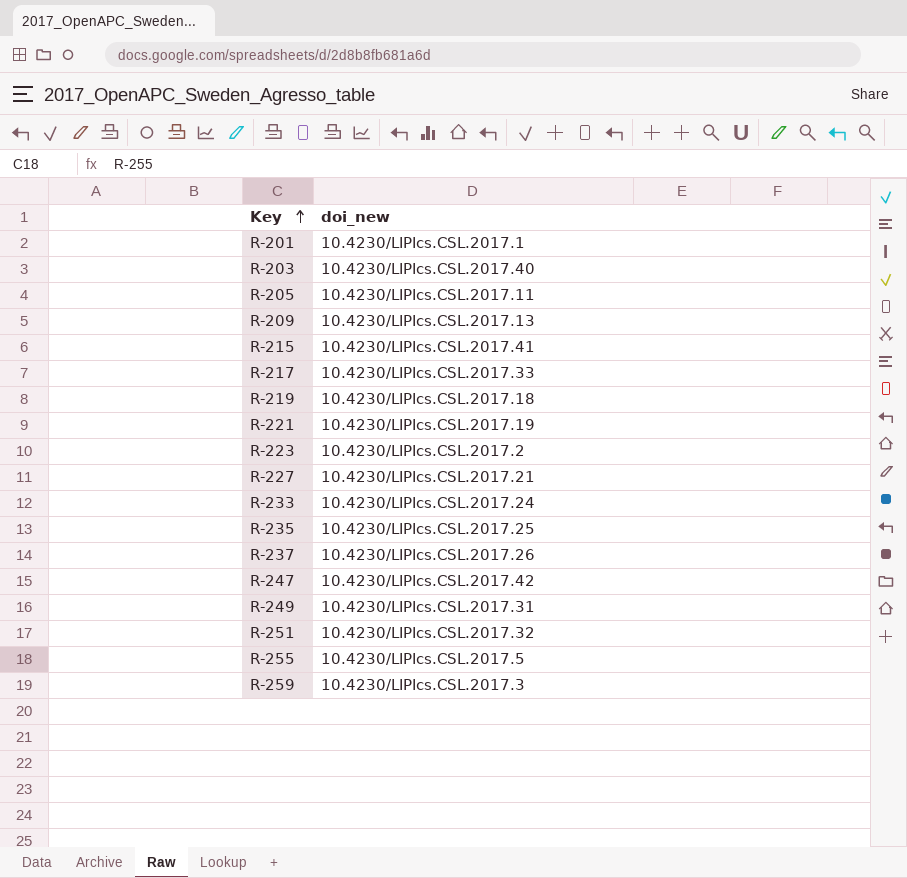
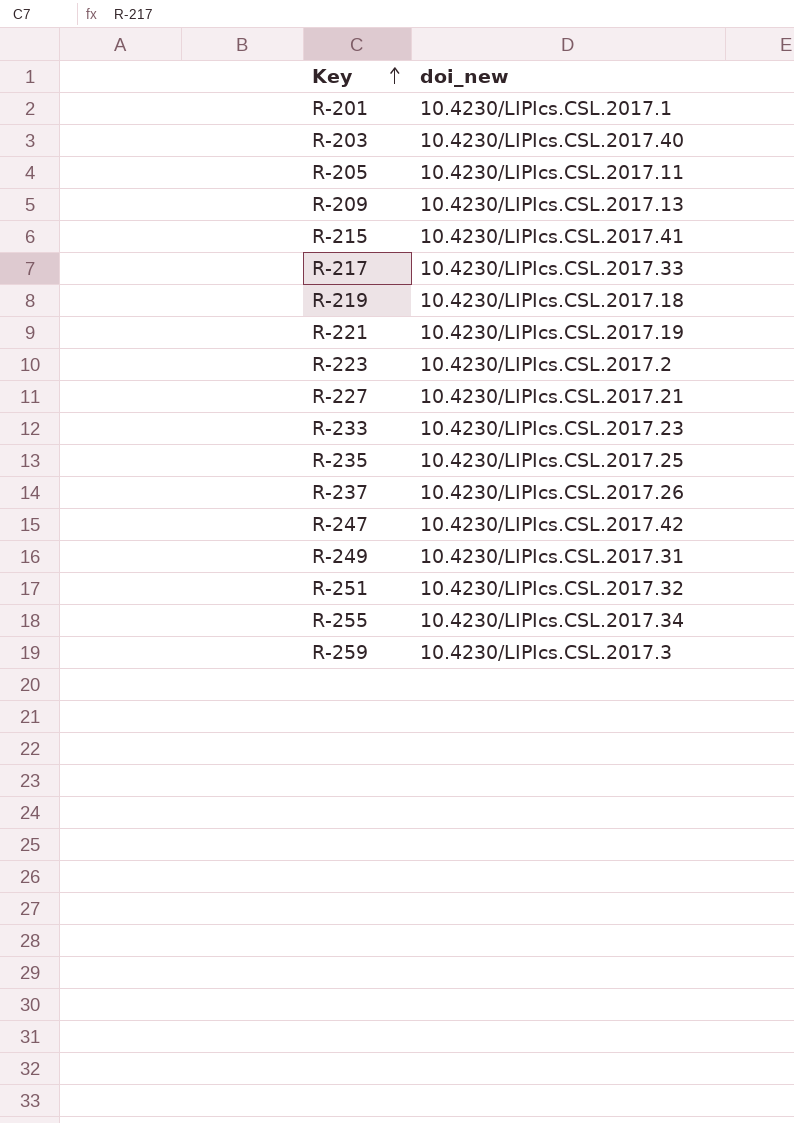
R-233 | doi_new: 10.4230/LIPIcs.CSL.2017.24 -> 10.4230/LIPIcs.CSL.2017.23
R-255 | doi_new: 10.4230/LIPIcs.CSL.2017.5 -> 10.4230/LIPIcs.CSL.2017.34

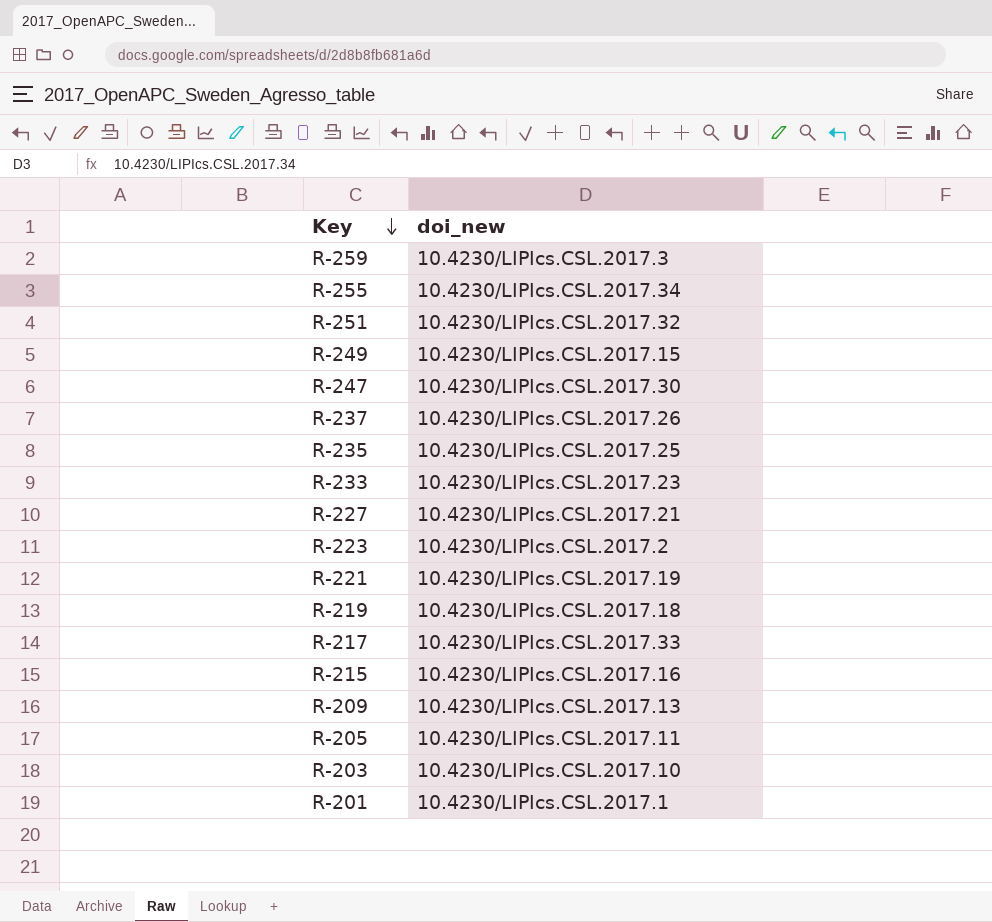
row order: Key ascending -> Key descending
R-249 | doi_new: 10.4230/LIPIcs.CSL.2017.31 -> 10.4230/LIPIcs.CSL.2017.15
R-247 | doi_new: 10.4230/LIPIcs.CSL.2017.42 -> 10.4230/LIPIcs.CSL.2017.30
R-215 | doi_new: 10.4230/LIPIcs.CSL.2017.41 -> 10.4230/LIPIcs.CSL.2017.16
R-203 | doi_new: 10.4230/LIPIcs.CSL.2017.40 -> 10.4230/LIPIcs.CSL.2017.10

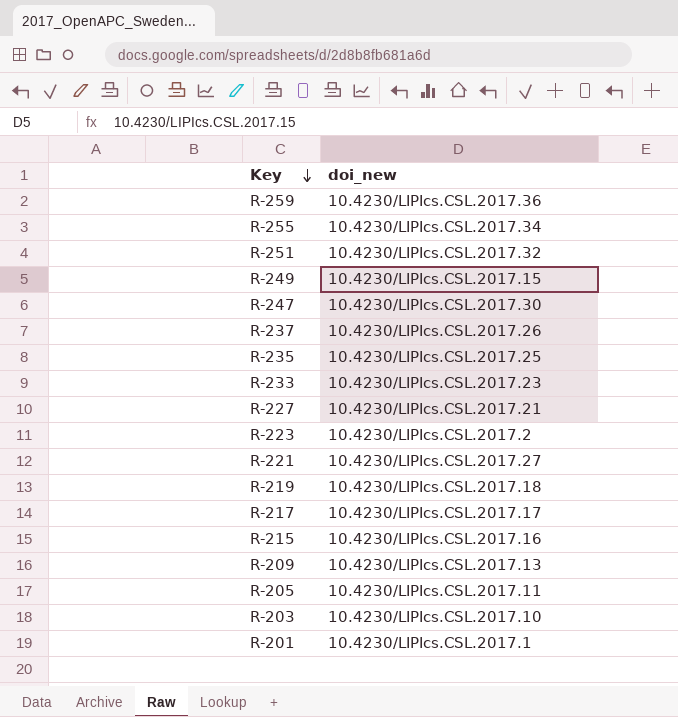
R-259 | doi_new: 10.4230/LIPIcs.CSL.2017.3 -> 10.4230/LIPIcs.CSL.2017.36
R-221 | doi_new: 10.4230/LIPIcs.CSL.2017.19 -> 10.4230/LIPIcs.CSL.2017.27
R-217 | doi_new: 10.4230/LIPIcs.CSL.2017.33 -> 10.4230/LIPIcs.CSL.2017.17

